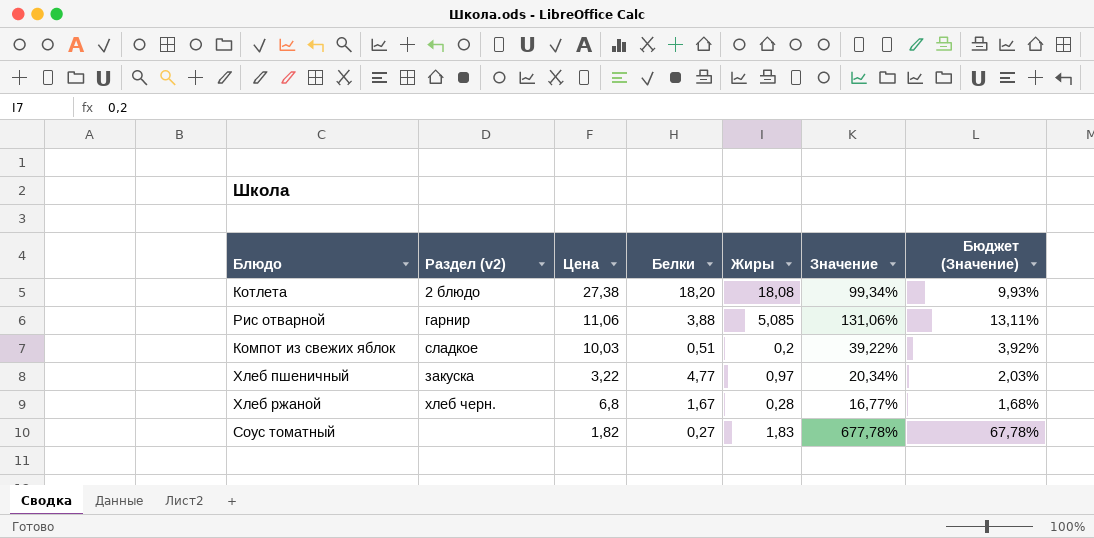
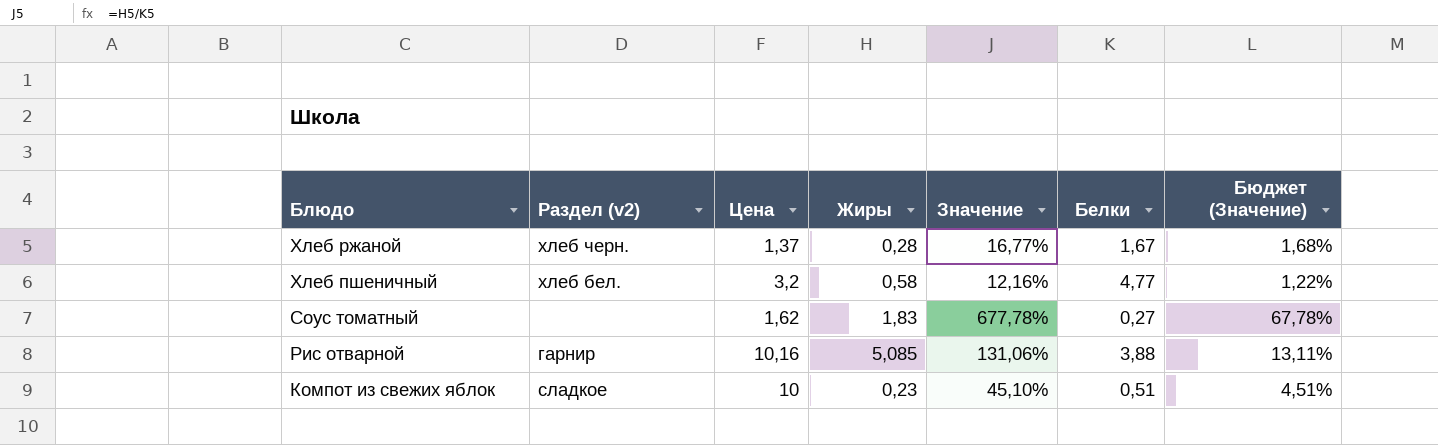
row order: none -> Блюдо descending
column Белки | position: 4 -> 6
row Котлета: 2 блюдо | 27,38 | 18,20 | 18,08 | 99,34% | 9,93% -> none
Хлеб ржаной | Цена: 6,8 -> 1,37
Хлеб пшеничный | Раздел (v2): закуска -> хлеб бел.
Хлеб пшеничный | Цена: 3,22 -> 3,2
Хлеб пшеничный | Жиры: 0,97 -> 0,58
Хлеб пшеничный | Значение: 20,34% -> 12,16%
Хлеб пшеничный | Бюджет (Значение): 2,03% -> 1,22%
Соус томатный | Цена: 1,82 -> 1,62
Рис отварной | Цена: 11,06 -> 10,16
Компот из свежих яблок | Цена: 10,03 -> 10
Компот из свежих яблок | Жиры: 0,2 -> 0,23
Компот из свежих яблок | Значение: 39,22% -> 45,10%
Компот из свежих яблок | Бюджет (Значение): 3,92% -> 4,51%

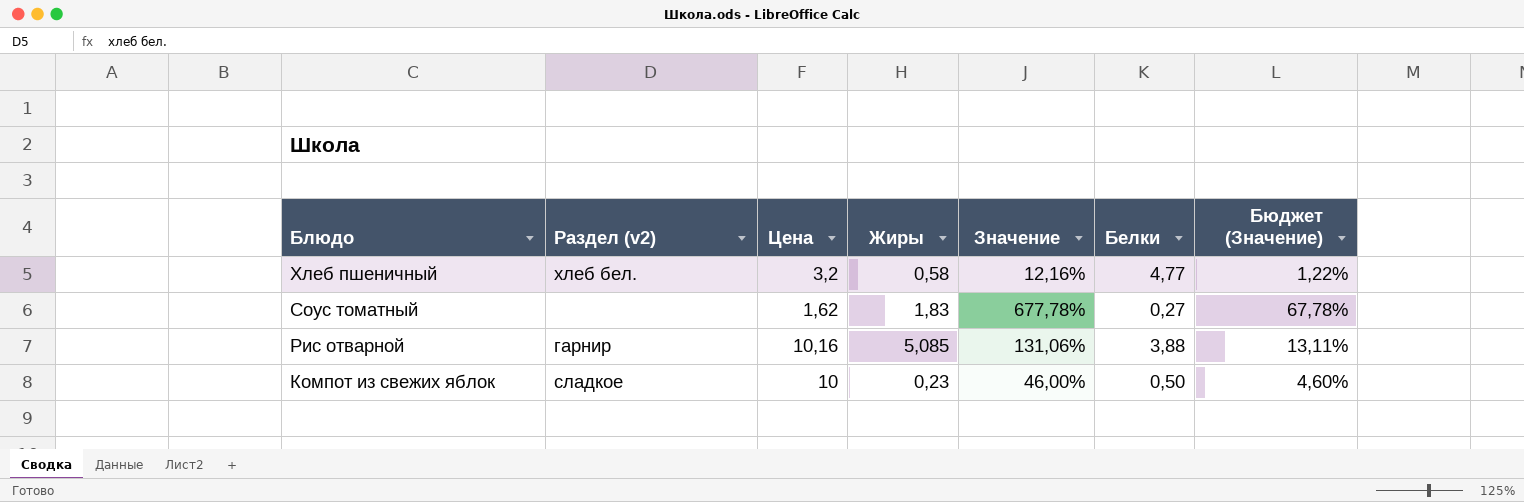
row Хлеб ржаной: хлеб черн. | 1,37 | 0,28 | 16,77% | 1,67 | 1,68% -> none
Компот из свежих яблок | Значение: 45,10% -> 46,00%
Компот из свежих яблок | Белки: 0,51 -> 0,50
Компот из свежих яблок | Бюджет (Значение): 4,51% -> 4,60%

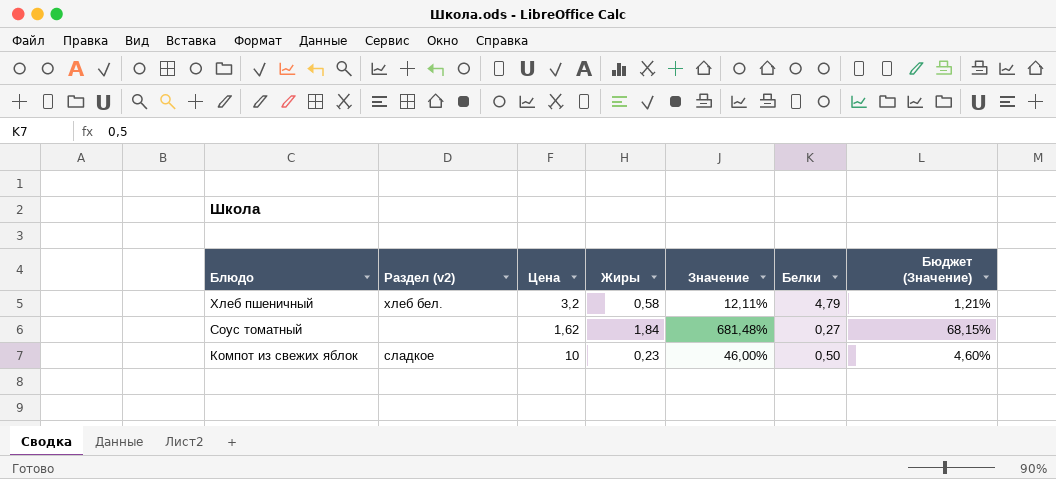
row Рис отварной: гарнир | 10,16 | 5,085 | 131,06% | 3,88 | 13,11% -> none
Хлеб пшеничный | Значение: 12,16% -> 12,11%
Хлеб пшеничный | Белки: 4,77 -> 4,79
Хлеб пшеничный | Бюджет (Значение): 1,22% -> 1,21%
Соус томатный | Жиры: 1,83 -> 1,84
Соус томатный | Значение: 677,78% -> 681,48%
Соус томатный | Бюджет (Значение): 67,78% -> 68,15%

